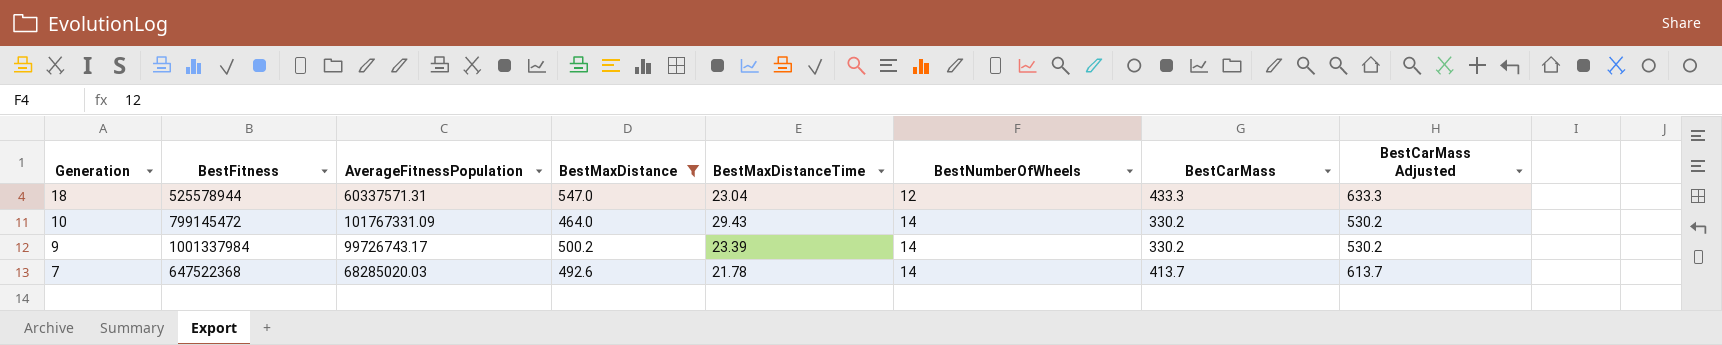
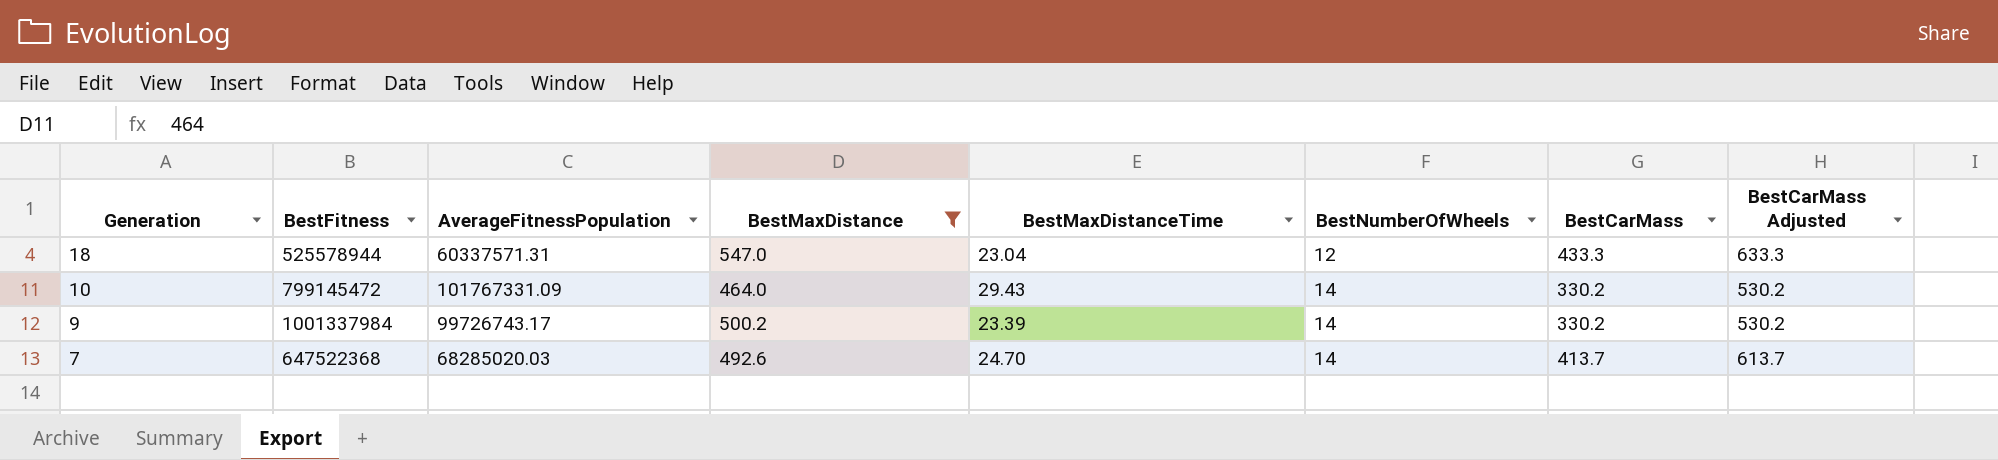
7 | BestMaxDistanceTime: 21.78 -> 24.70

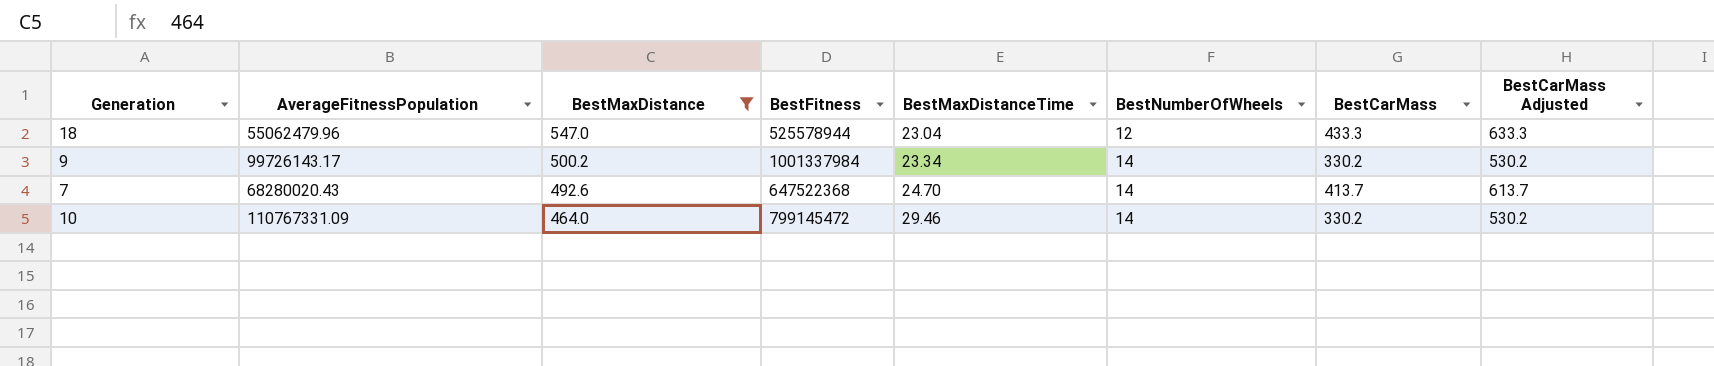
row order: Generation descending -> BestMaxDistance descending
column BestFitness | position: 2 -> 4
18 | AverageFitnessPopulation: 60337571.31 -> 55062479.96
9 | AverageFitnessPopulation: 99726743.17 -> 99726143.17
9 | BestMaxDistanceTime: 23.39 -> 23.34
7 | AverageFitnessPopulation: 68285020.03 -> 68280020.43
10 | AverageFitnessPopulation: 101767331.09 -> 110767331.09
10 | BestMaxDistanceTime: 29.43 -> 29.46

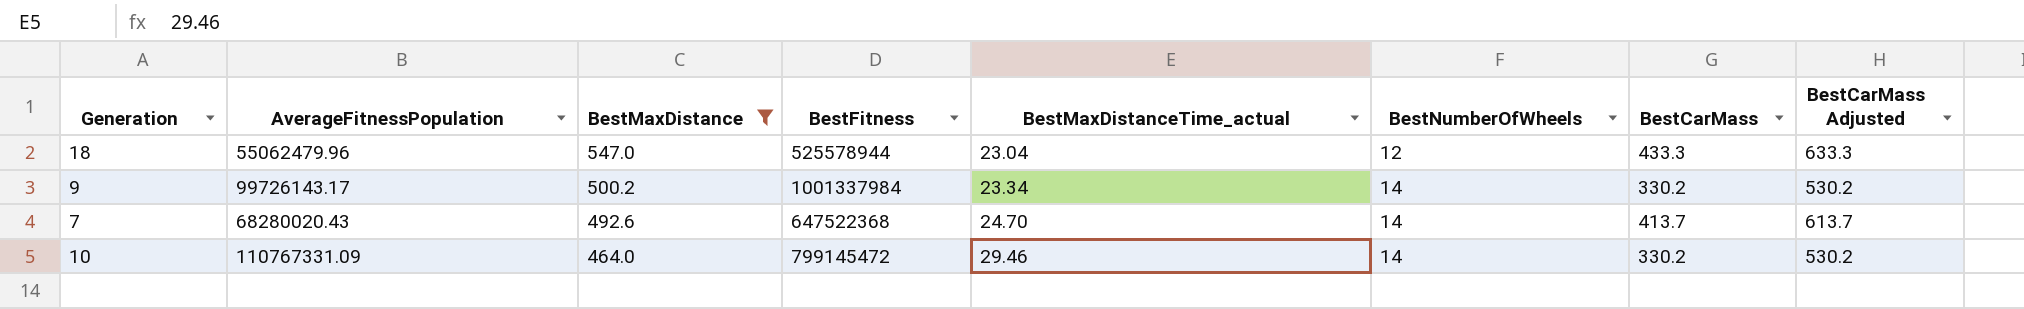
column name: BestMaxDistanceTime -> BestMaxDistanceTime_actual

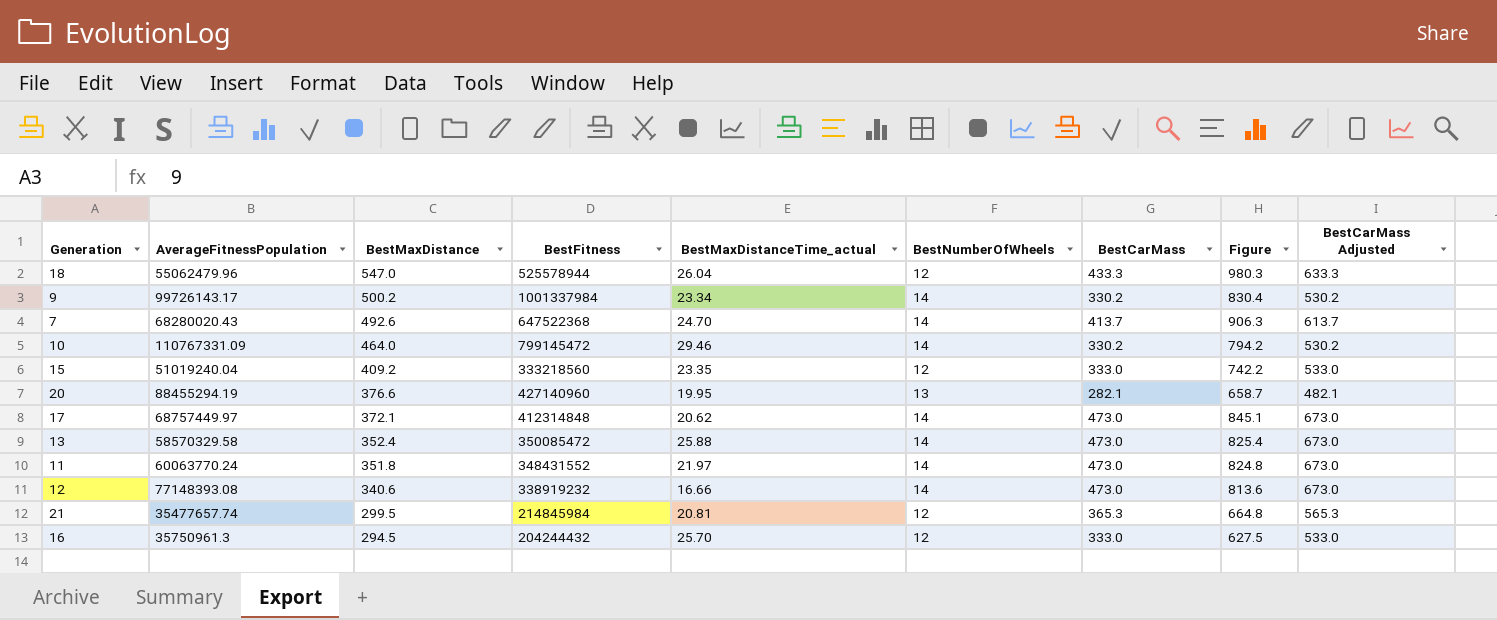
filter: BestMaxDistance >= 464.0 -> none
column Figure | formula: none -> [BestMaxDistance] + [BestCarMass]
18 | BestMaxDistanceTime_actual: 23.04 -> 26.04

